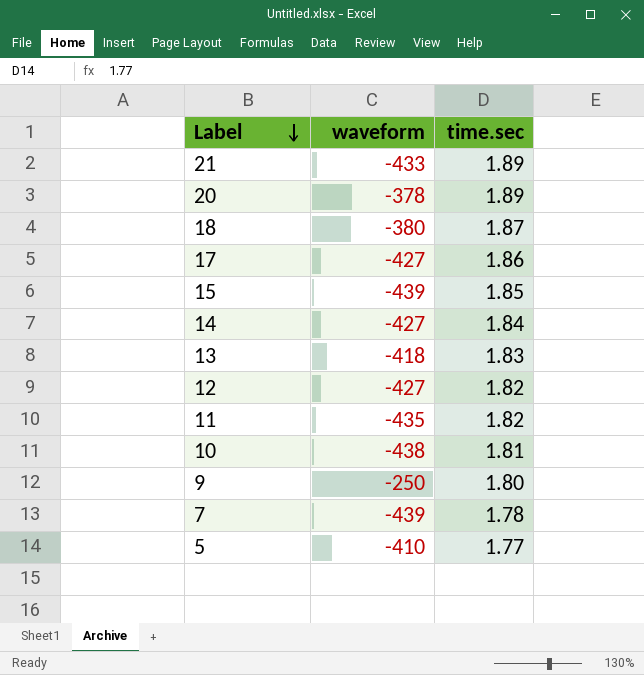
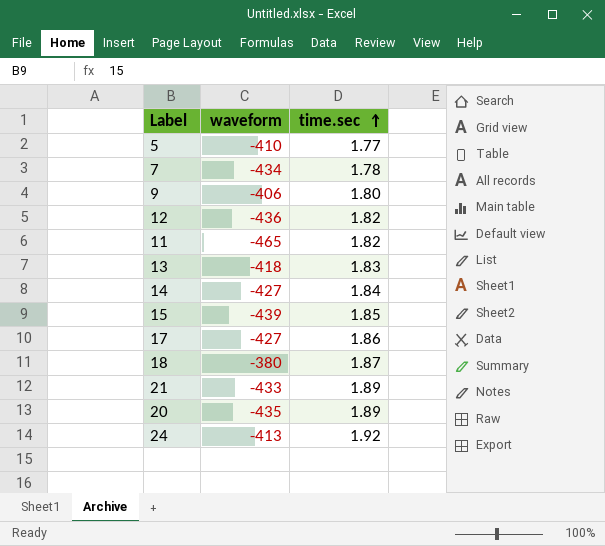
row order: Label descending -> time.sec ascending
row 10: -438 | 1.81 -> none
7 | waveform: -439 -> -434
9 | waveform: -250 -> -406
12 | waveform: -427 -> -436
11 | waveform: -435 -> -465
20 | waveform: -378 -> -435
row 24: none -> -413 | 1.92

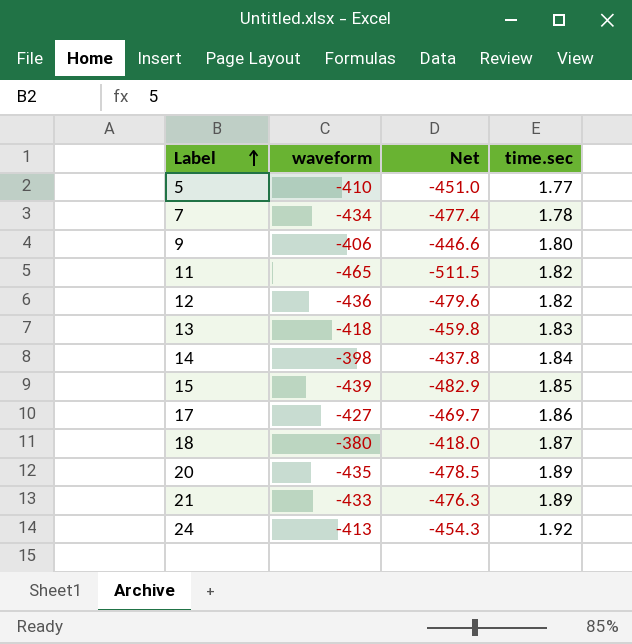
row order: time.sec ascending -> Label ascending
column Net | formula: none -> [waveform] * 1.1
14 | waveform: -427 -> -398

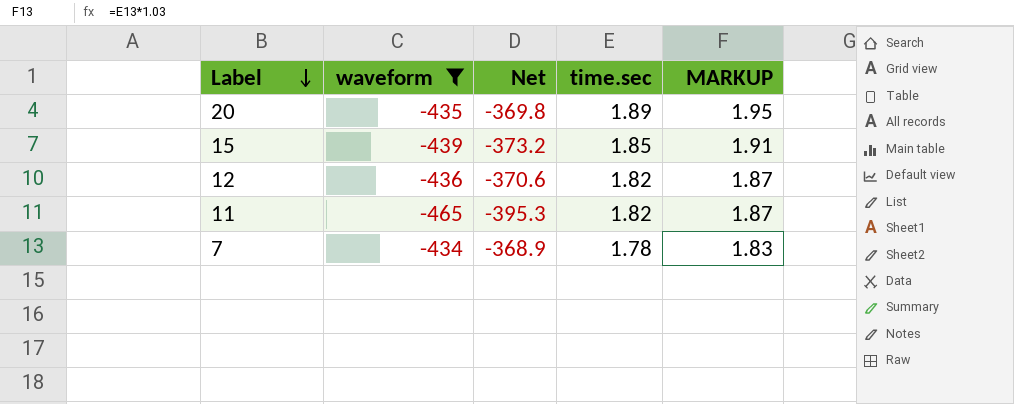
filter: none -> waveform <= -434
row order: Label ascending -> Label descending
column Net | formula: [waveform] * 1.1 -> [waveform] * 0.85
column MARKUP | formula: none -> [time.sec] * 1.03

